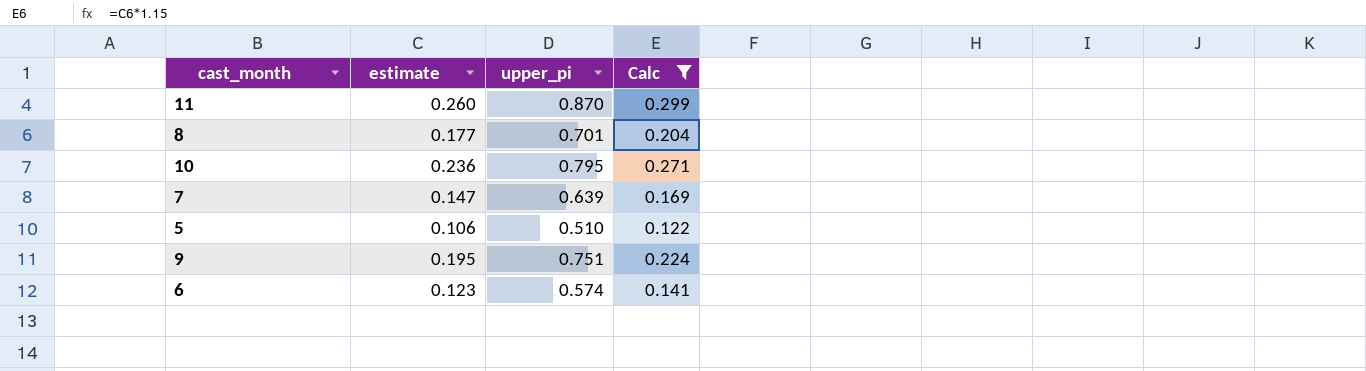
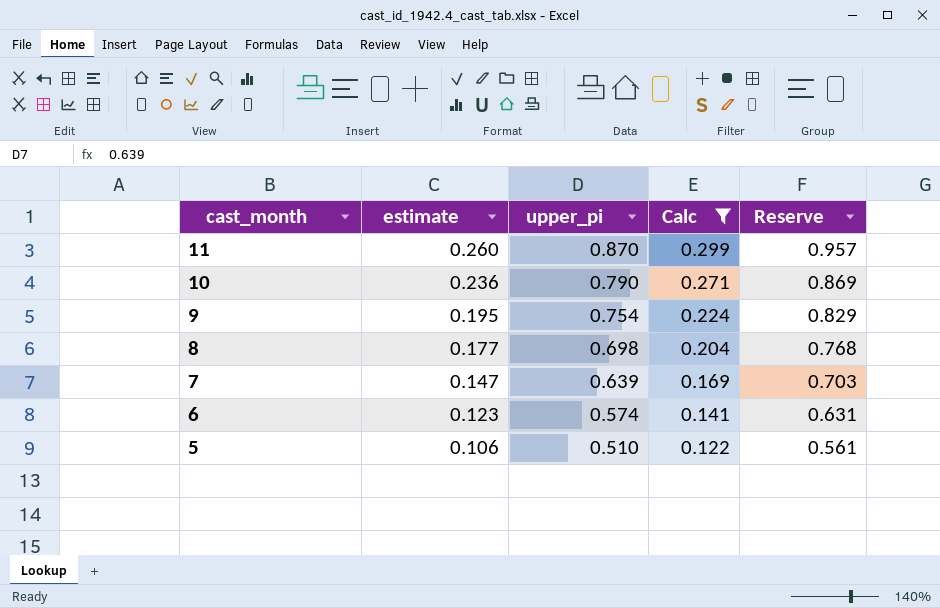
row order: none -> cast_month descending
column Reserve | formula: none -> [upper_pi] * 1.1
10 | upper_pi: 0.795 -> 0.790
9 | upper_pi: 0.751 -> 0.754
8 | upper_pi: 0.701 -> 0.698

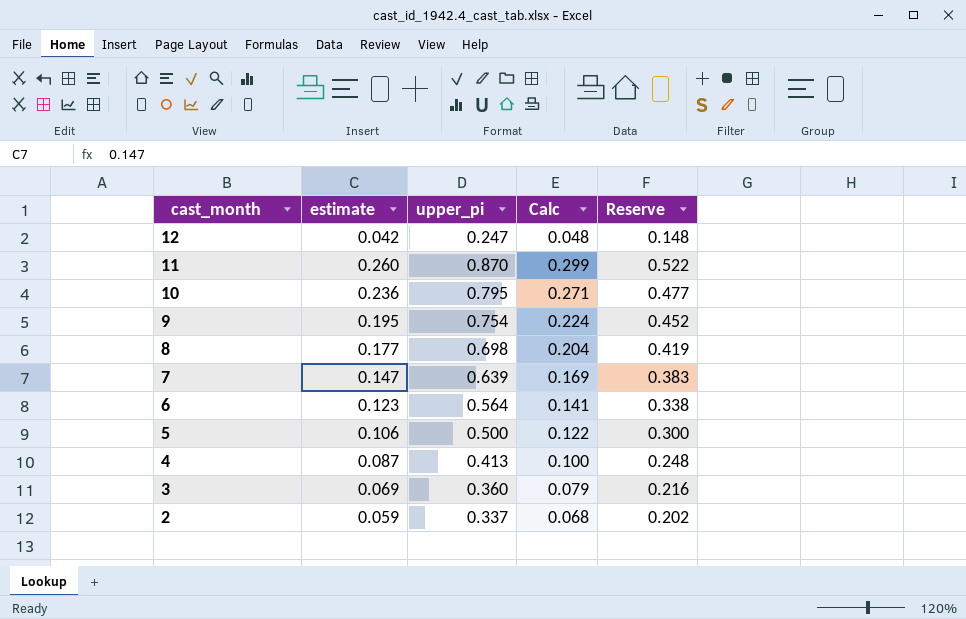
filter: Calc >= 0.122 -> none
column Reserve | formula: [upper_pi] * 1.1 -> [upper_pi] * 0.6
10 | upper_pi: 0.790 -> 0.795
6 | upper_pi: 0.574 -> 0.564
5 | upper_pi: 0.510 -> 0.500

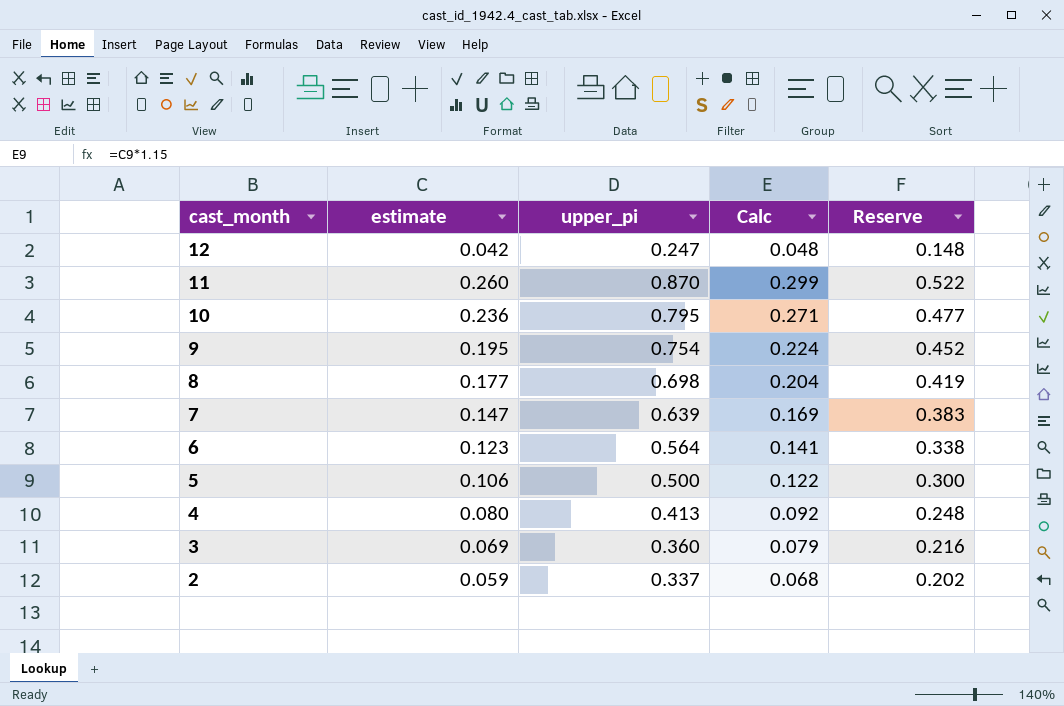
4 | estimate: 0.087 -> 0.080
4 | Calc: 0.100 -> 0.092

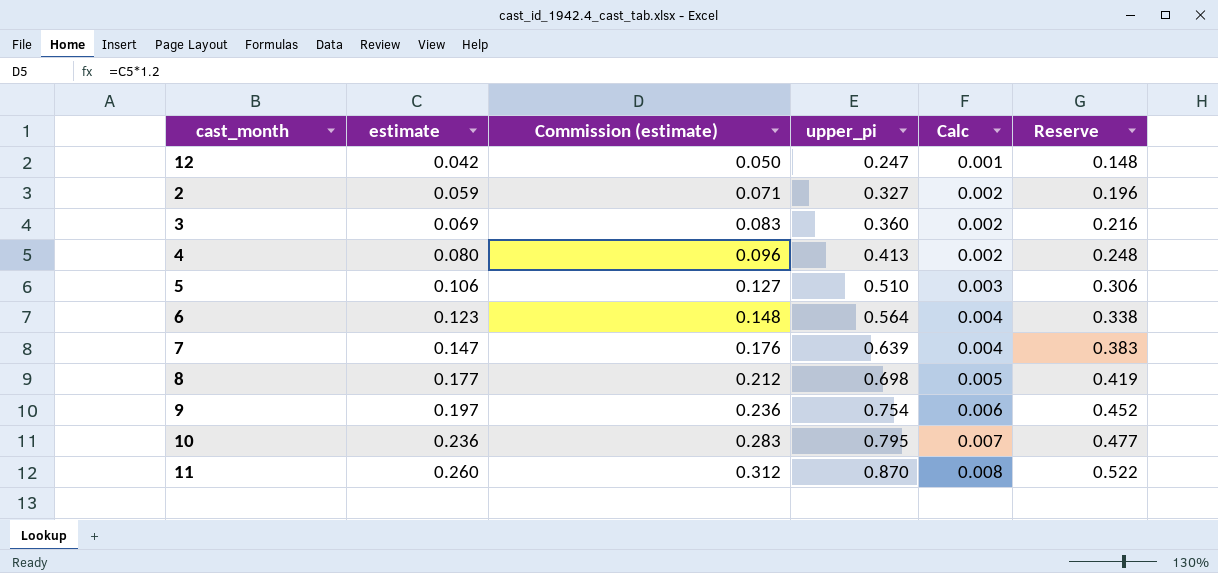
row order: cast_month descending -> estimate ascending
column Commission (estimate) | formula: none -> [estimate] * 1.2
column Calc | formula: [estimate] * 1.15 -> [estimate] * 0.03
2 | upper_pi: 0.337 -> 0.327
2 | Reserve: 0.202 -> 0.196
5 | upper_pi: 0.500 -> 0.510
5 | Reserve: 0.300 -> 0.306
9 | estimate: 0.195 -> 0.197

